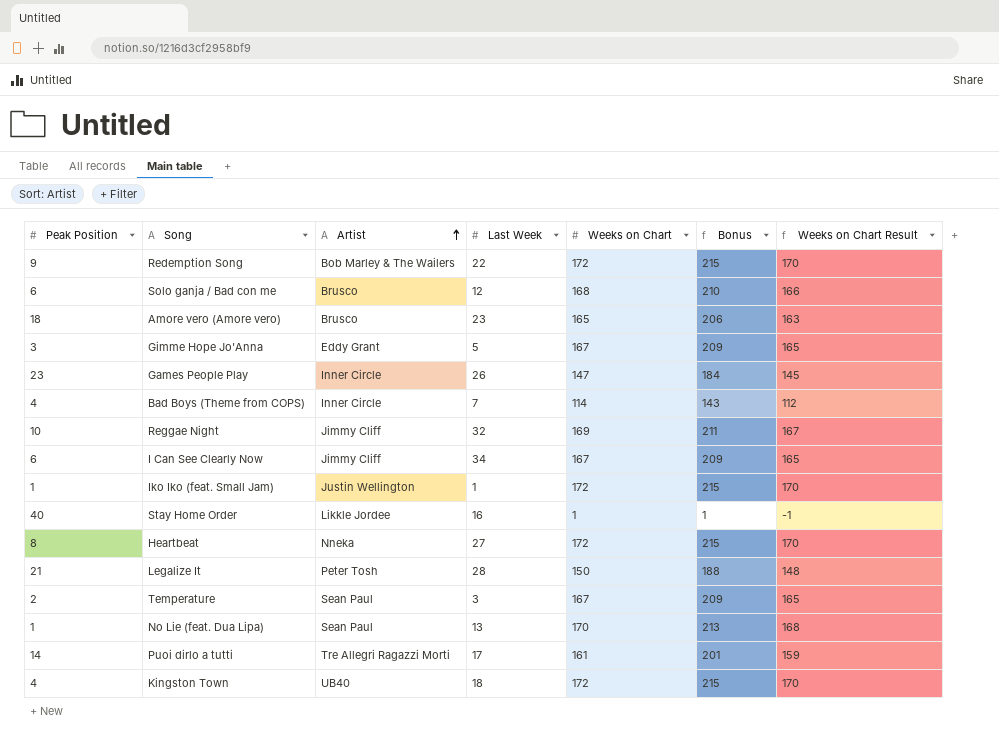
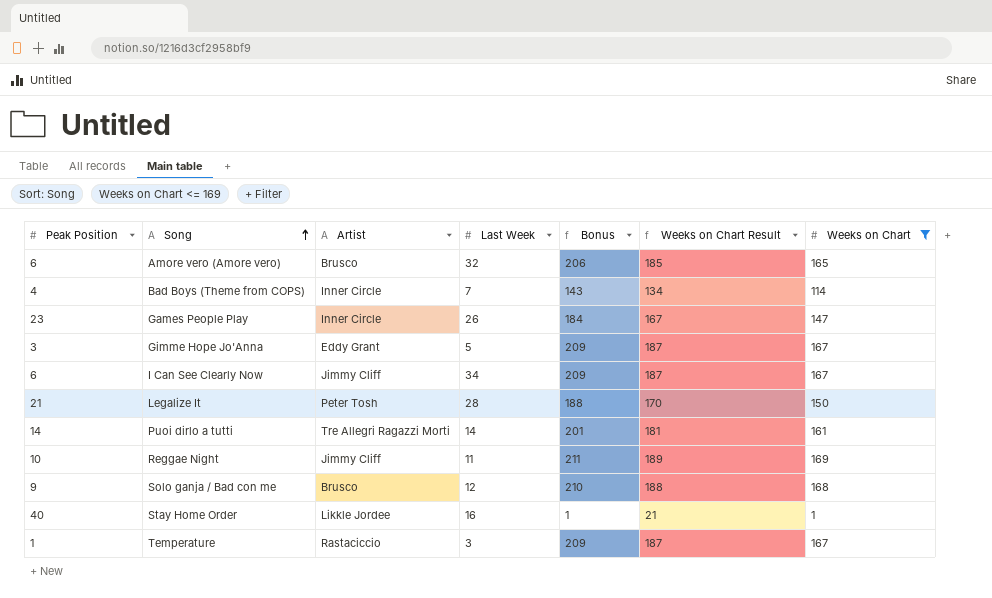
filter: none -> Weeks on Chart <= 169
row order: Artist ascending -> Song ascending
column Weeks on Chart Result | formula: [Weeks on Chart] - 2 -> [Weeks on Chart] + 20
column Weeks on Chart | position: 5 -> 7
Amore vero (Amore vero) | Peak Position: 18 -> 6
Amore vero (Amore vero) | Last Week: 23 -> 32
Puoi dirlo a tutti | Last Week: 17 -> 14
Reggae Night | Last Week: 32 -> 11
Solo ganja / Bad con me | Peak Position: 6 -> 9
Temperature | Peak Position: 2 -> 1
Temperature | Artist: Sean Paul -> Rastaciccio

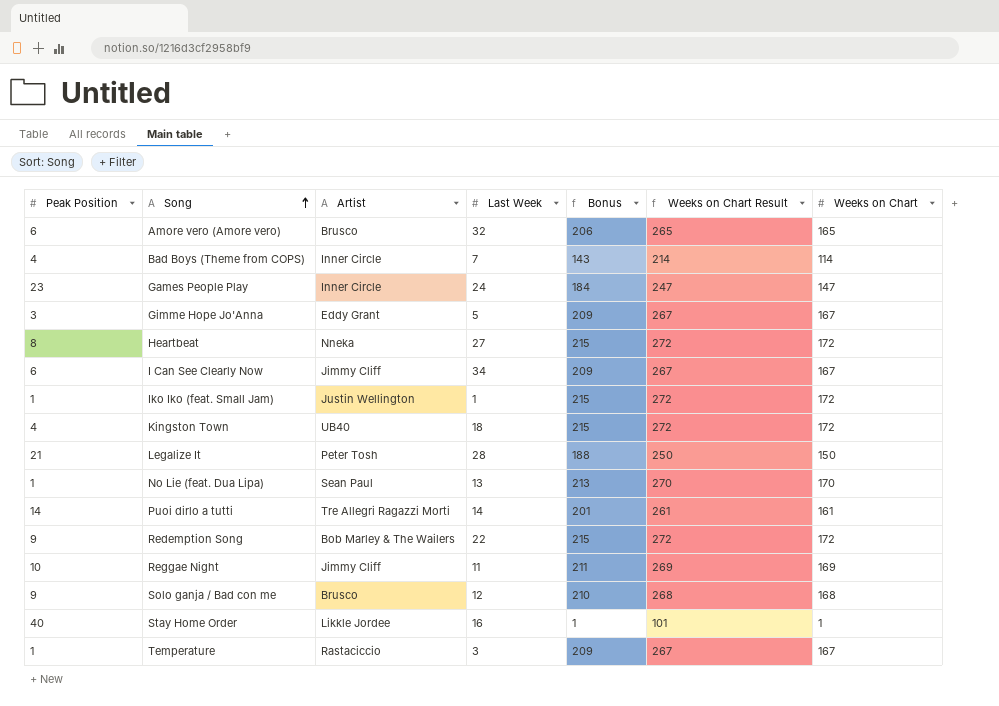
filter: Weeks on Chart <= 169 -> none
column Weeks on Chart Result | formula: [Weeks on Chart] + 20 -> [Weeks on Chart] + 100
Games People Play | Last Week: 26 -> 24

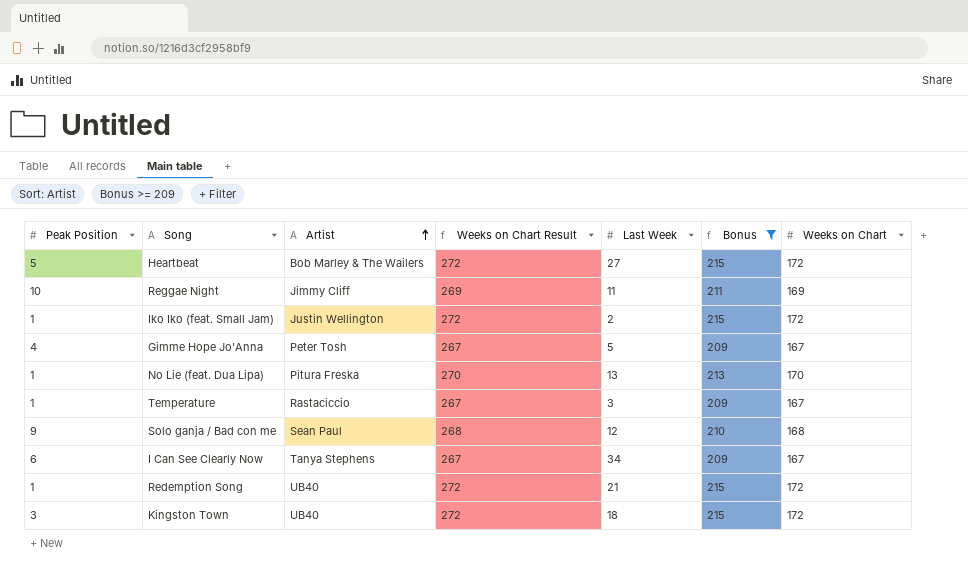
filter: none -> Bonus >= 209
row order: Song ascending -> Artist ascending
column Weeks on Chart Result | position: 6 -> 4
Heartbeat | Peak Position: 8 -> 5
Heartbeat | Artist: Nneka -> Bob Marley & The Wailers
Iko Iko (feat. Small Jam) | Last Week: 1 -> 2
Gimme Hope Jo'Anna | Peak Position: 3 -> 4
Gimme Hope Jo'Anna | Artist: Eddy Grant -> Peter Tosh
No Lie (feat. Dua Lipa) | Artist: Sean Paul -> Pitura Freska
Solo ganja / Bad con me | Artist: Brusco -> Sean Paul
I Can See Clearly Now | Artist: Jimmy Cliff -> Tanya Stephens
Redemption Song | Peak Position: 9 -> 1
Redemption Song | Artist: Bob Marley & The Wailers -> UB40
Redemption Song | Last Week: 22 -> 21
Kingston Town | Peak Position: 4 -> 3

